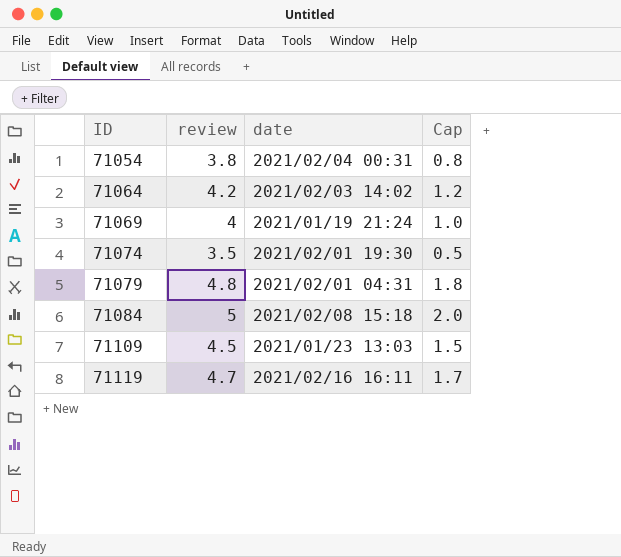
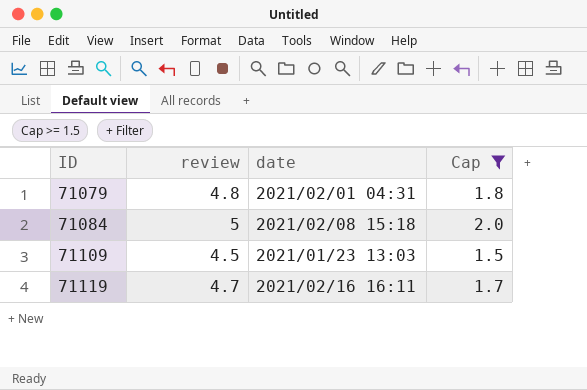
filter: none -> Cap >= 1.5

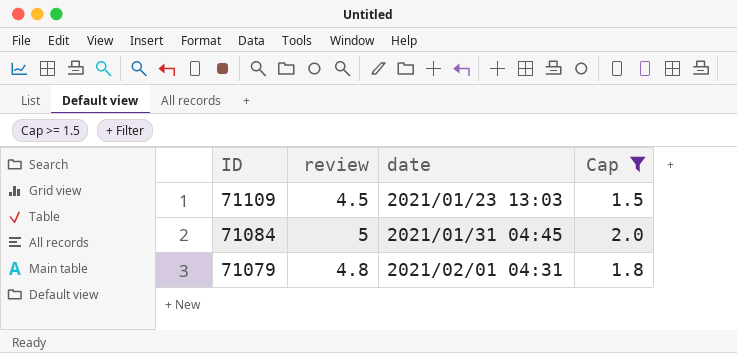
row order: ID ascending -> ID descending
row 71119: 4.7 | 2021/02/16 16:11 | 1.7 -> none
71084 | date: 2021/02/08 15:18 -> 2021/01/31 04:45

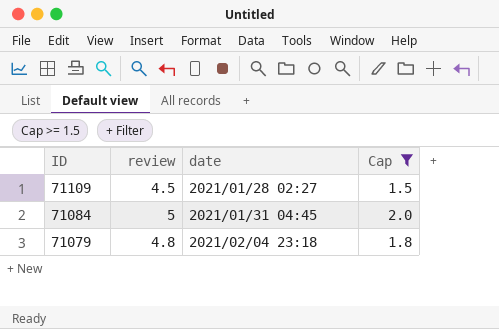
71109 | date: 2021/01/23 13:03 -> 2021/01/28 02:27
71079 | date: 2021/02/01 04:31 -> 2021/02/04 23:18

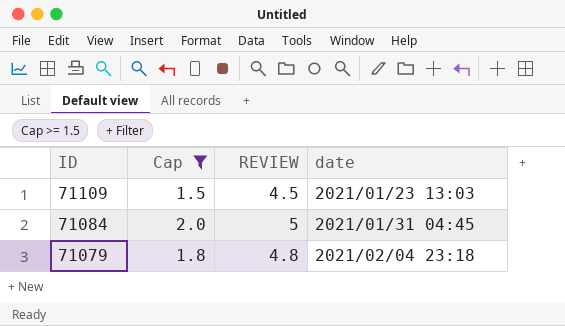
column Cap | position: 4 -> 2
column name: review -> REVIEW
71109 | date: 2021/01/28 02:27 -> 2021/01/23 13:03

